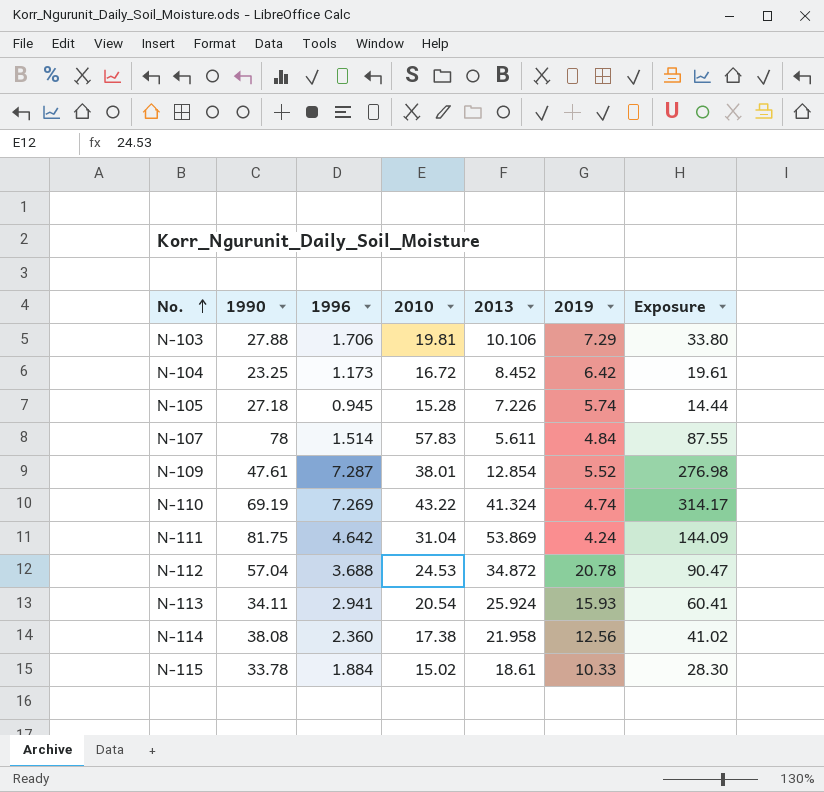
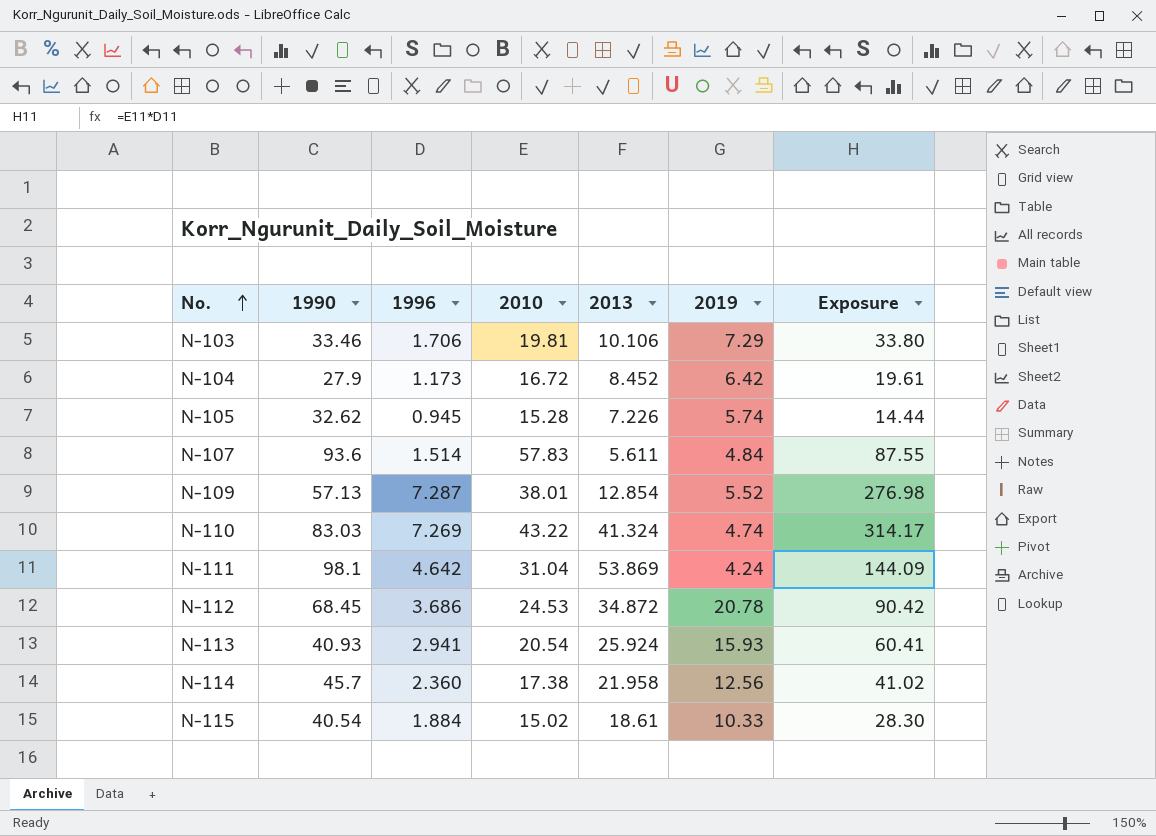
N-103 | 1990: 27.88 -> 33.46
N-104 | 1990: 23.25 -> 27.9
N-105 | 1990: 27.18 -> 32.62
N-107 | 1990: 78 -> 93.6
N-109 | 1990: 47.61 -> 57.13
N-110 | 1990: 69.19 -> 83.03
N-111 | 1990: 81.75 -> 98.1
N-112 | 1990: 57.04 -> 68.45
N-112 | 1996: 3.688 -> 3.686
N-112 | Exposure: 90.47 -> 90.42
N-113 | 1990: 34.11 -> 40.93
N-114 | 1990: 38.08 -> 45.7
N-115 | 1990: 33.78 -> 40.54

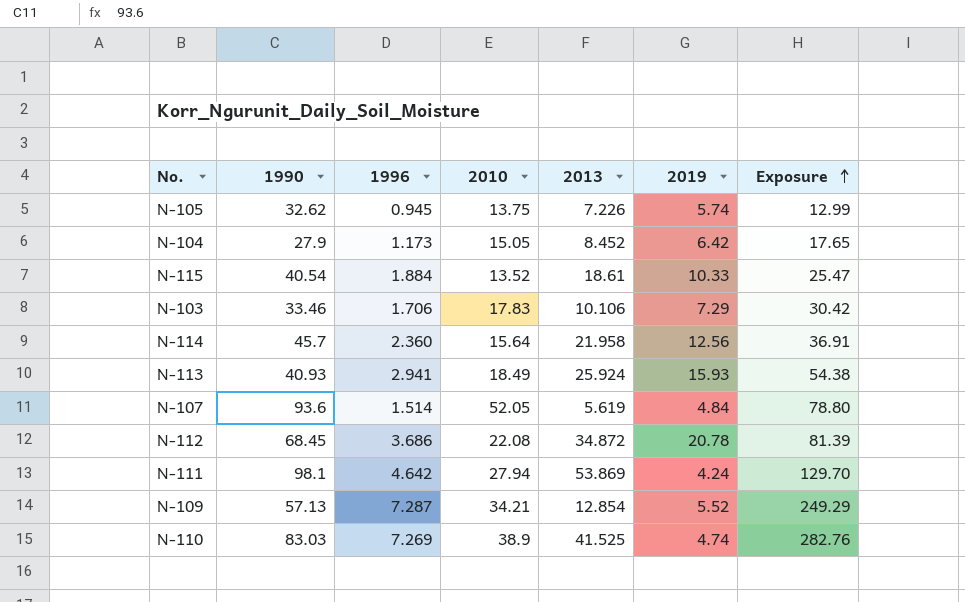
row order: No. ascending -> Exposure ascending
N-105 | 2010: 15.28 -> 13.75
N-105 | Exposure: 14.44 -> 12.99
N-104 | 2010: 16.72 -> 15.05
N-104 | Exposure: 19.61 -> 17.65
N-115 | 2010: 15.02 -> 13.52
N-115 | Exposure: 28.30 -> 25.47
N-103 | 2010: 19.81 -> 17.83
N-103 | Exposure: 33.80 -> 30.42
N-114 | 2010: 17.38 -> 15.64
N-114 | Exposure: 41.02 -> 36.91
N-113 | 2010: 20.54 -> 18.49
N-113 | Exposure: 60.41 -> 54.38
N-107 | 2010: 57.83 -> 52.05
N-107 | 2013: 5.611 -> 5.619
N-107 | Exposure: 87.55 -> 78.80
N-112 | 2010: 24.53 -> 22.08
N-112 | Exposure: 90.42 -> 81.39
N-111 | 2010: 31.04 -> 27.94
N-111 | Exposure: 144.09 -> 129.70
N-109 | 2010: 38.01 -> 34.21
N-109 | Exposure: 276.98 -> 249.29
N-110 | 2010: 43.22 -> 38.9
N-110 | 2013: 41.324 -> 41.525
N-110 | Exposure: 314.17 -> 282.76

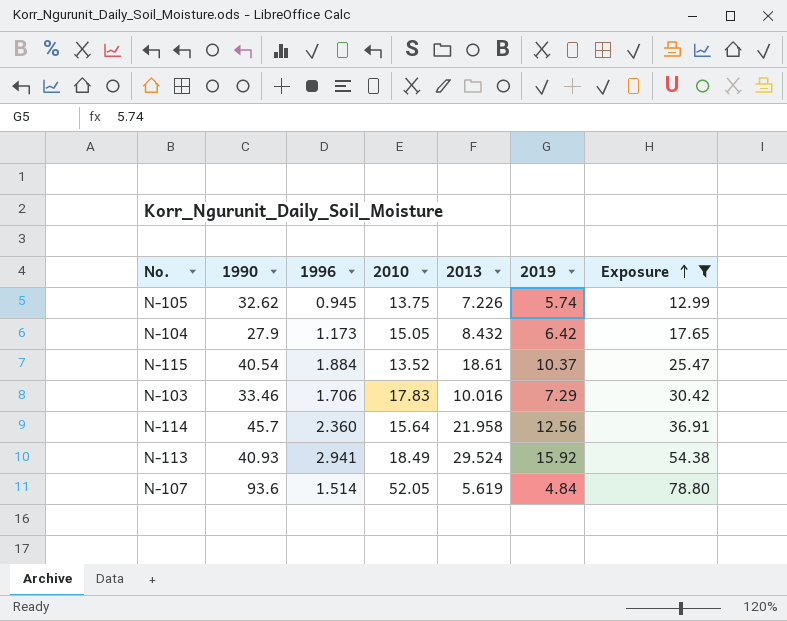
filter: none -> Exposure <= 78.80
N-104 | 2013: 8.452 -> 8.432
N-115 | 2019: 10.33 -> 10.37
N-103 | 2013: 10.106 -> 10.016
N-113 | 2013: 25.924 -> 29.524
N-113 | 2019: 15.93 -> 15.92

